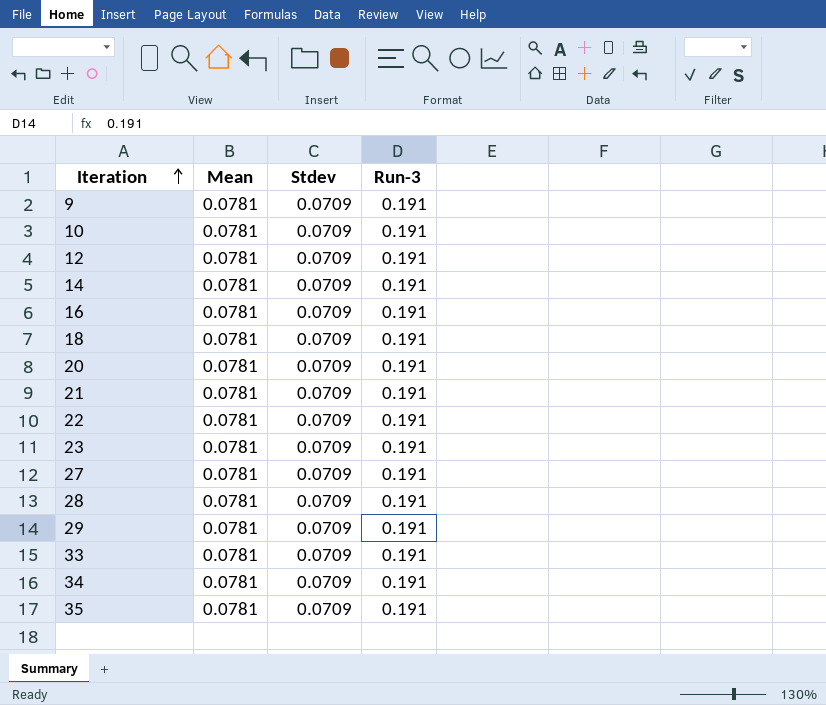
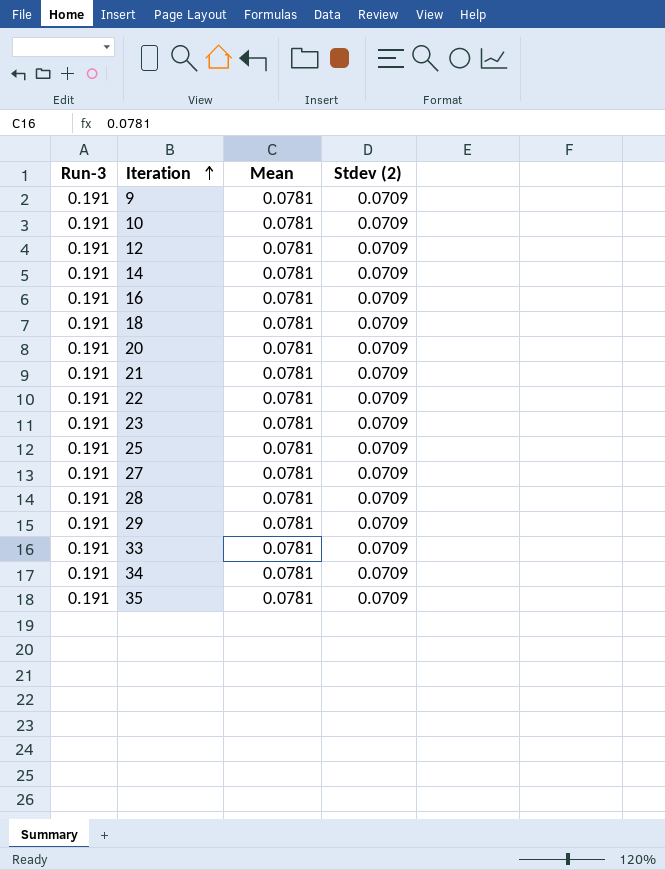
column Run-3 | position: 4 -> 1
column name: Stdev -> Stdev (2)
row 25: none -> 0.191 | 0.0781 | 0.0709

